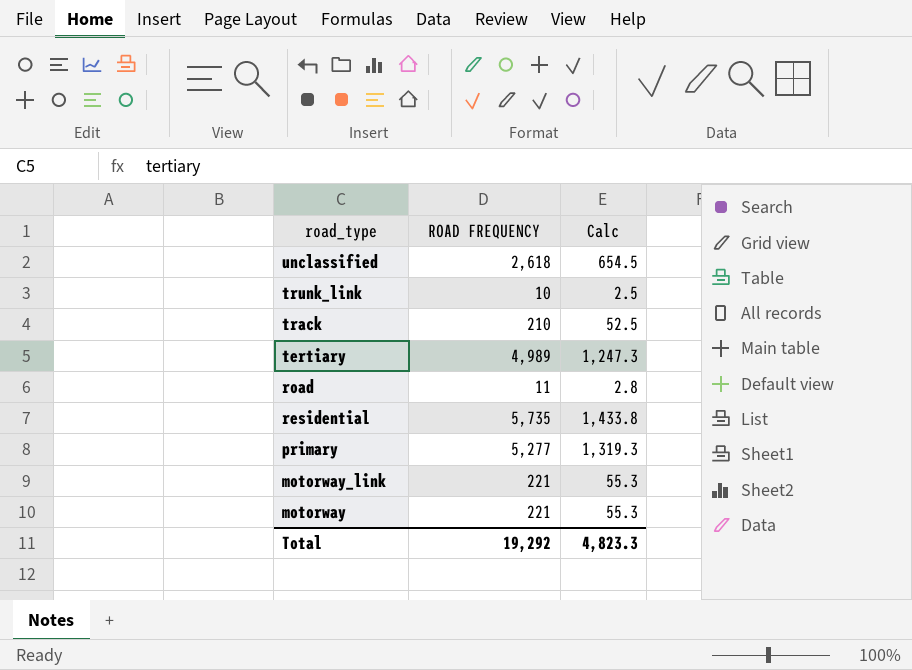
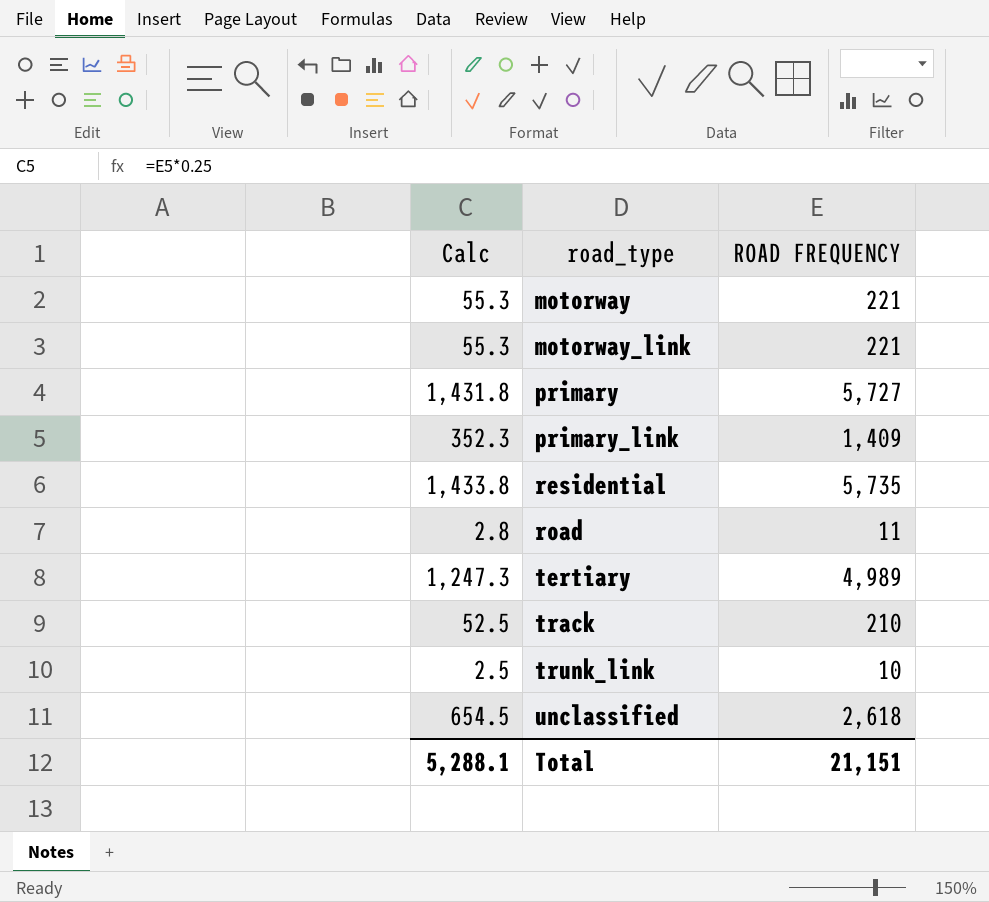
row order: road_type descending -> road_type ascending
column Calc | position: 3 -> 1
primary | Calc: 1,319.3 -> 1,431.8
primary | ROAD FREQUENCY: 5,277 -> 5,727
row primary_link: none -> 352.3 | 1,409
Total | Calc: 4,823.3 -> 5,288.1
Total | ROAD FREQUENCY: 19,292 -> 21,151

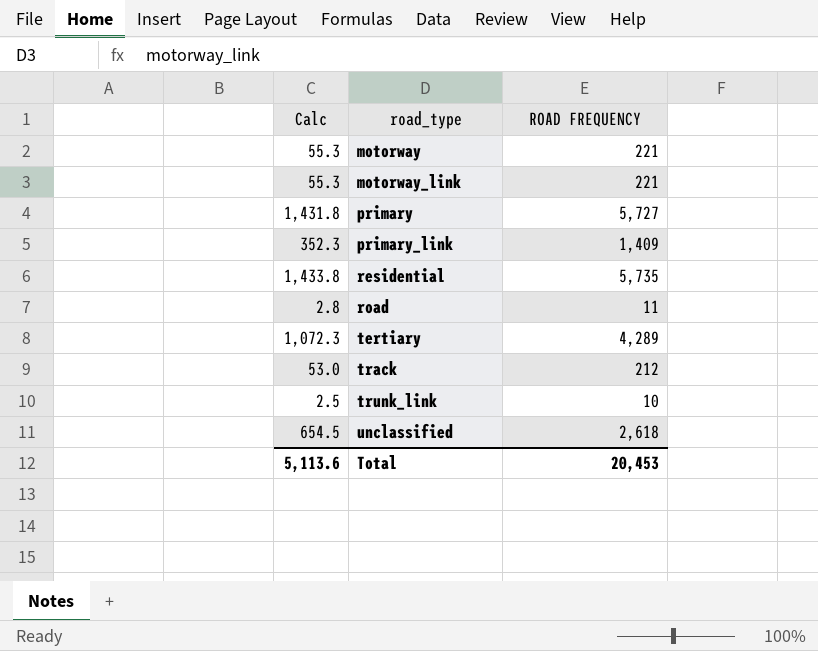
tertiary | Calc: 1,247.3 -> 1,072.3
tertiary | ROAD FREQUENCY: 4,989 -> 4,289
track | Calc: 52.5 -> 53.0
track | ROAD FREQUENCY: 210 -> 212
Total | Calc: 5,288.1 -> 5,113.6
Total | ROAD FREQUENCY: 21,151 -> 20,453

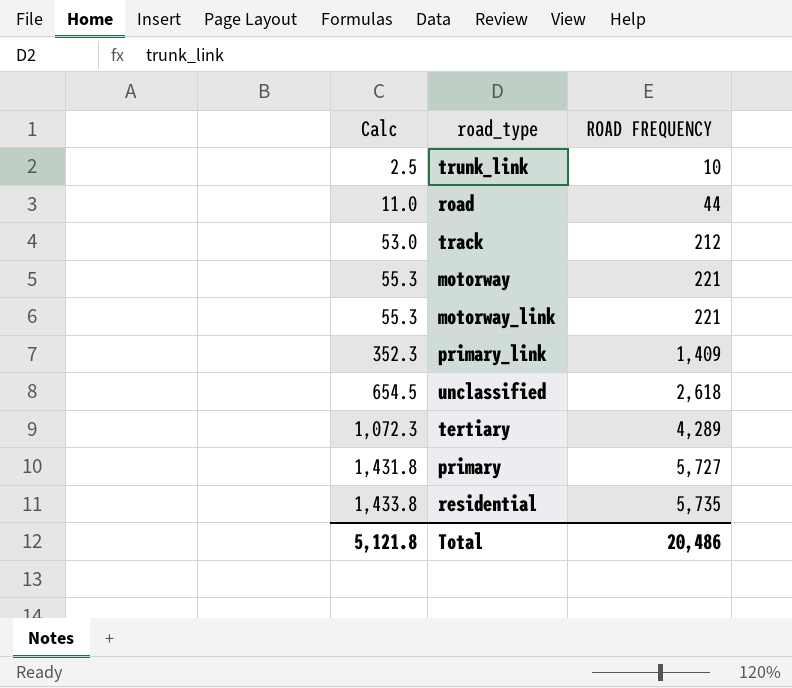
row order: road_type ascending -> Calc ascending
road | Calc: 2.8 -> 11.0
road | ROAD FREQUENCY: 11 -> 44
Total | Calc: 5,113.6 -> 5,121.8
Total | ROAD FREQUENCY: 20,453 -> 20,486

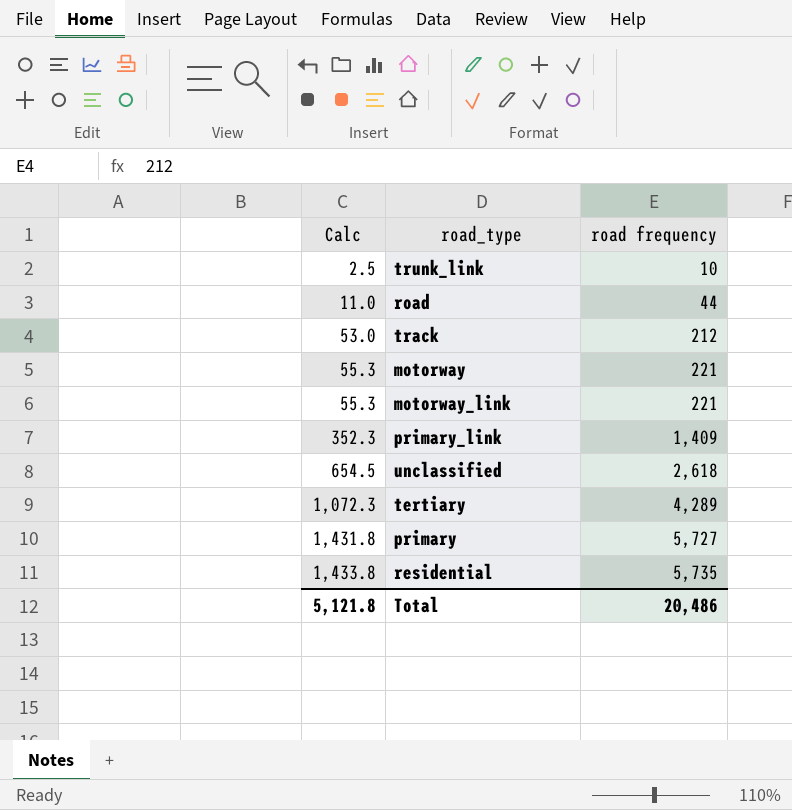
column name: ROAD FREQUENCY -> road frequency

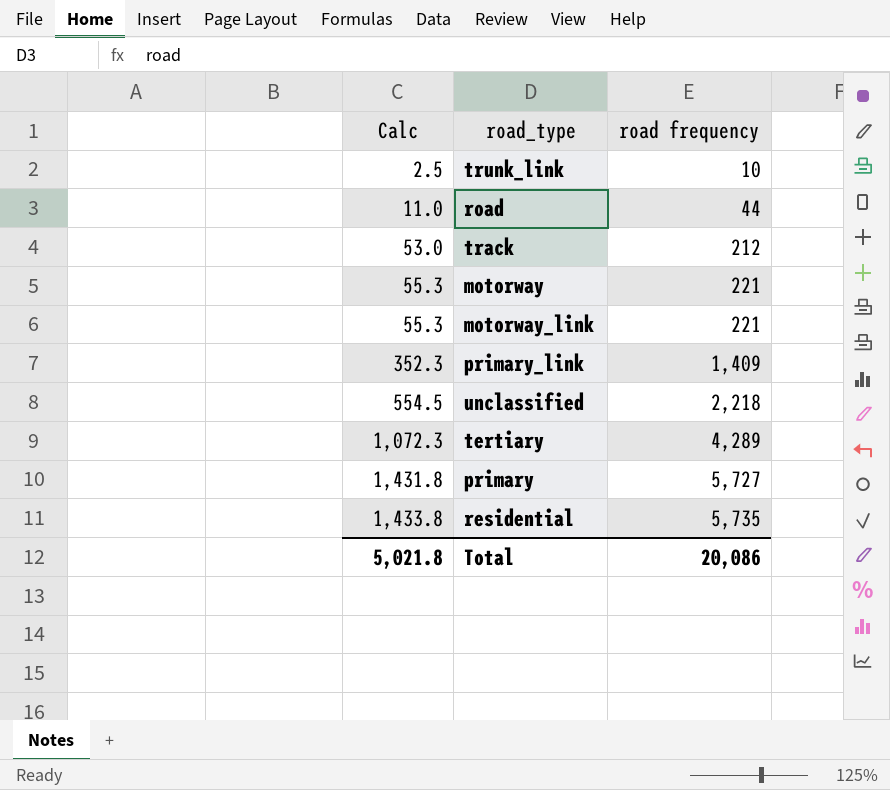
unclassified | Calc: 654.5 -> 554.5
unclassified | road frequency: 2,618 -> 2,218
Total | Calc: 5,121.8 -> 5,021.8
Total | road frequency: 20,486 -> 20,086

